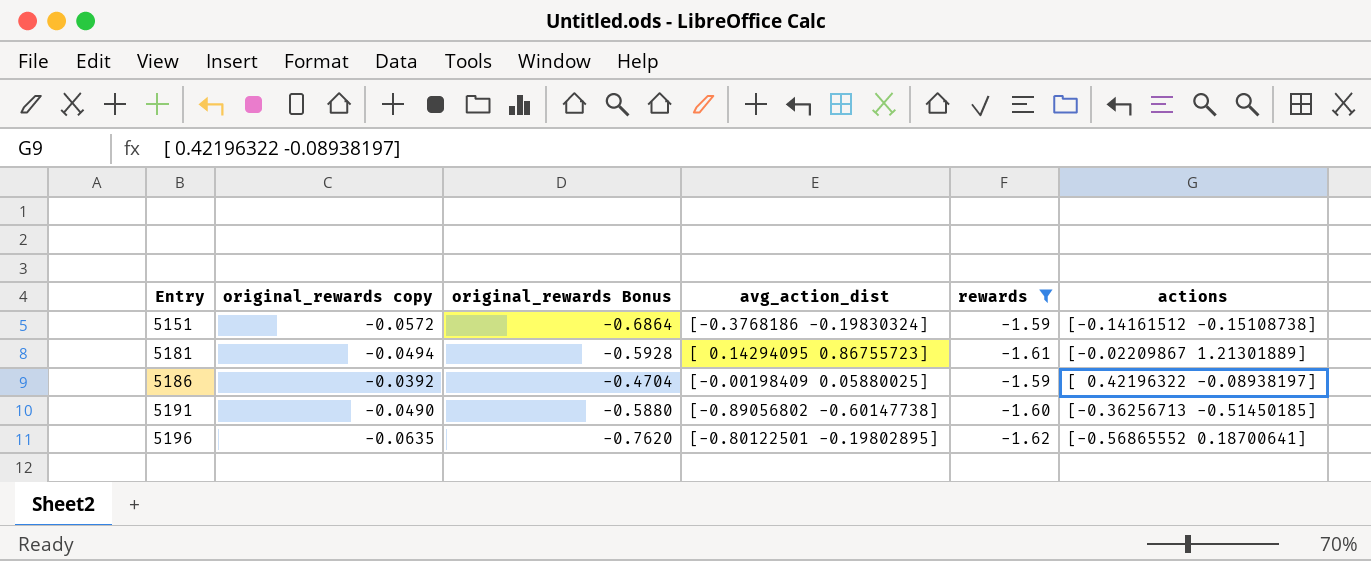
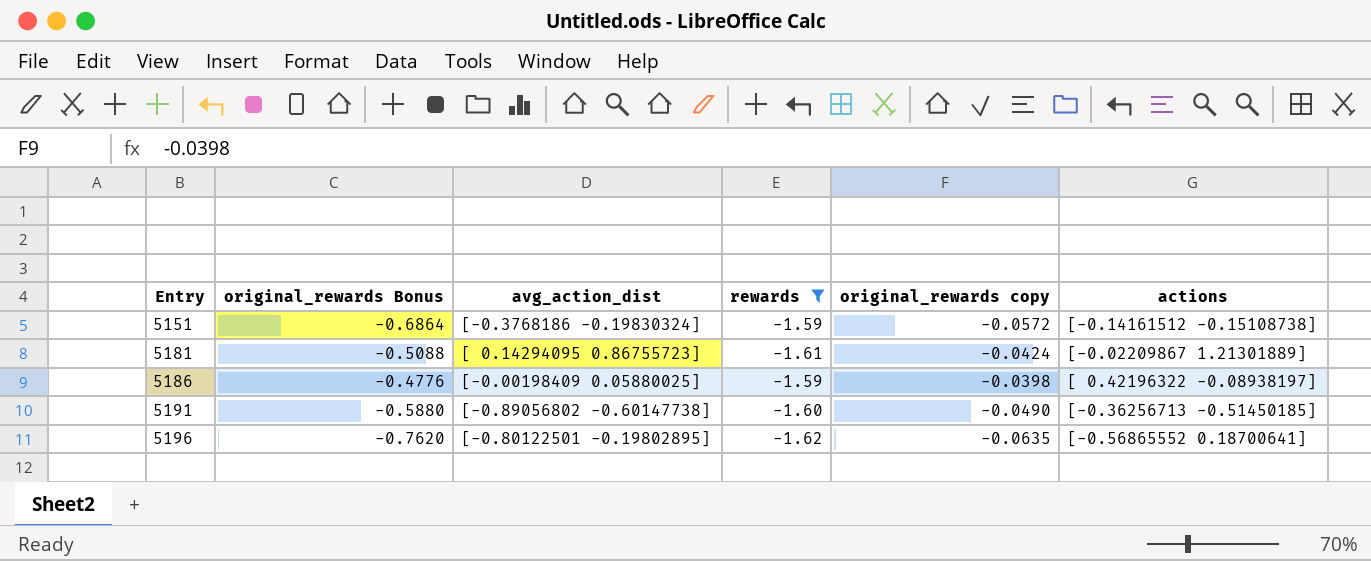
column original_rewards copy | position: 2 -> 5
5181 | original_rewards Bonus: -0.5928 -> -0.5088
5181 | original_rewards copy: -0.0494 -> -0.0424
5186 | original_rewards Bonus: -0.4704 -> -0.4776
5186 | original_rewards copy: -0.0392 -> -0.0398

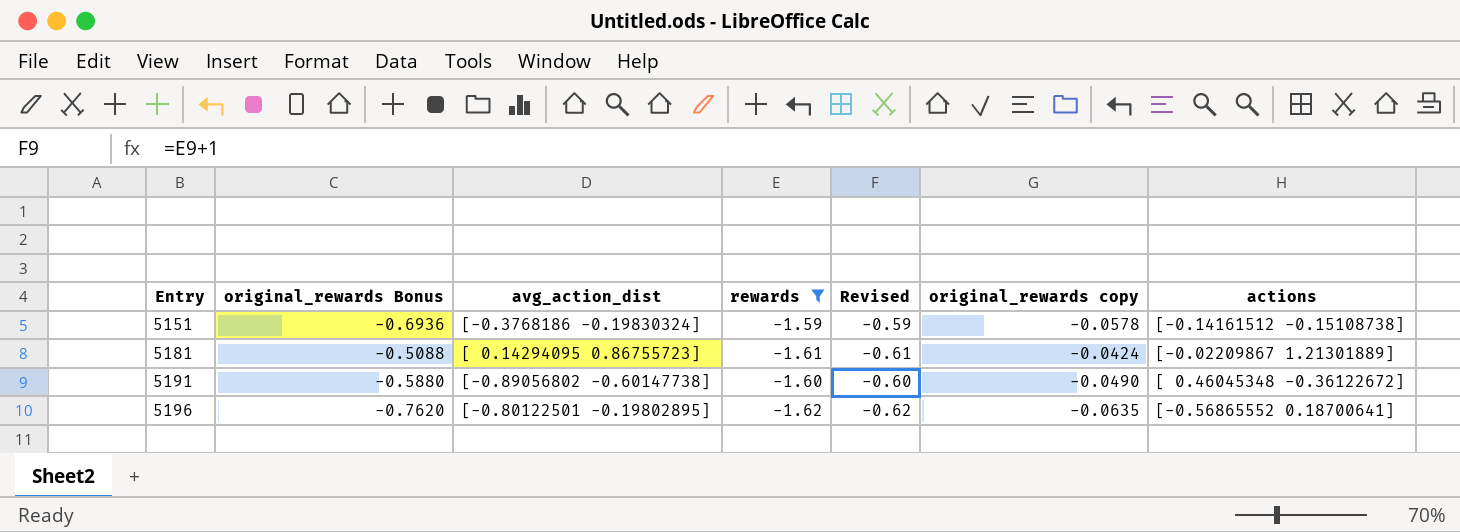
column Revised | formula: none -> [rewards] + 1
row 5186: -0.4776 | [-0.00198409 0.05880025] | -1.59 | -0.0398 | [ 0.42196322 -0.08938197] -> none
5151 | original_rewards Bonus: -0.6864 -> -0.6936
5151 | original_rewards copy: -0.0572 -> -0.0578
5191 | actions: [-0.36256713 -0.51450185] -> [ 0.46045348 -0.36122672]

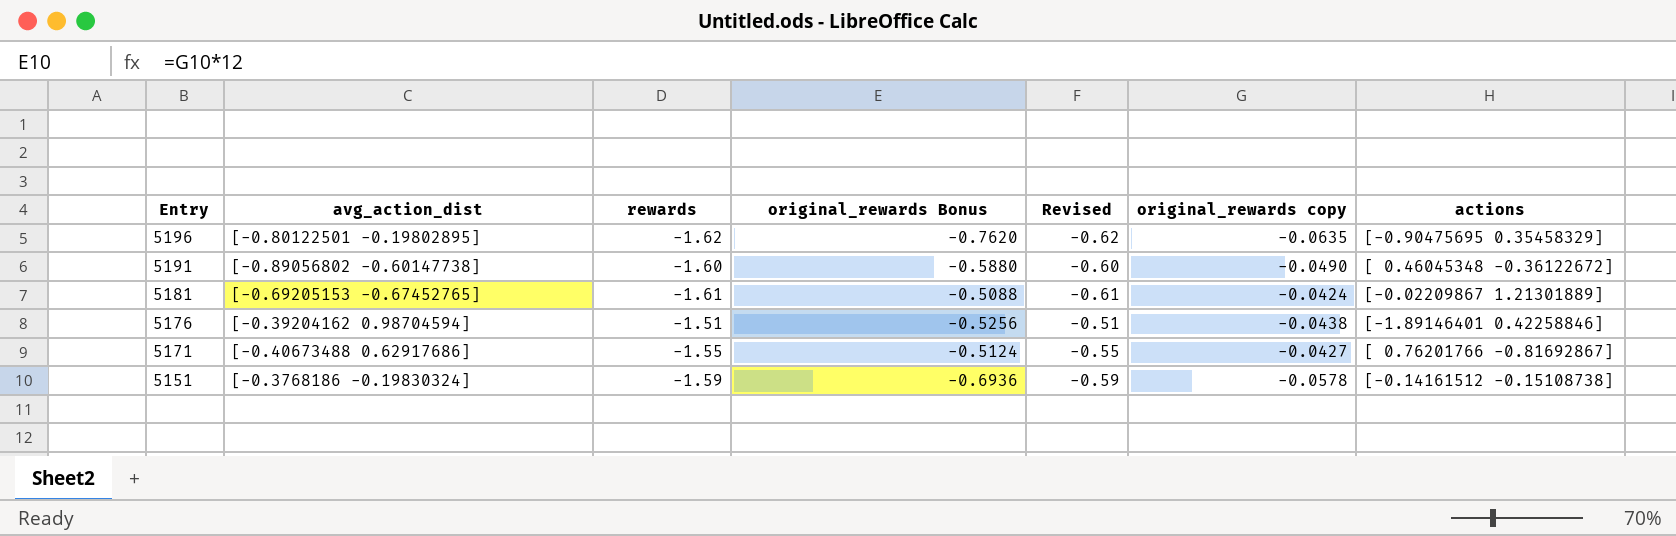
filter: rewards <= -1.59 -> none
row order: Entry ascending -> Entry descending
column original_rewards Bonus | position: 2 -> 4
5196 | actions: [-0.56865552 0.18700641] -> [-0.90475695 0.35458329]
5181 | avg_action_dist: [ 0.14294095 0.86755723] -> [-0.69205153 -0.67452765]

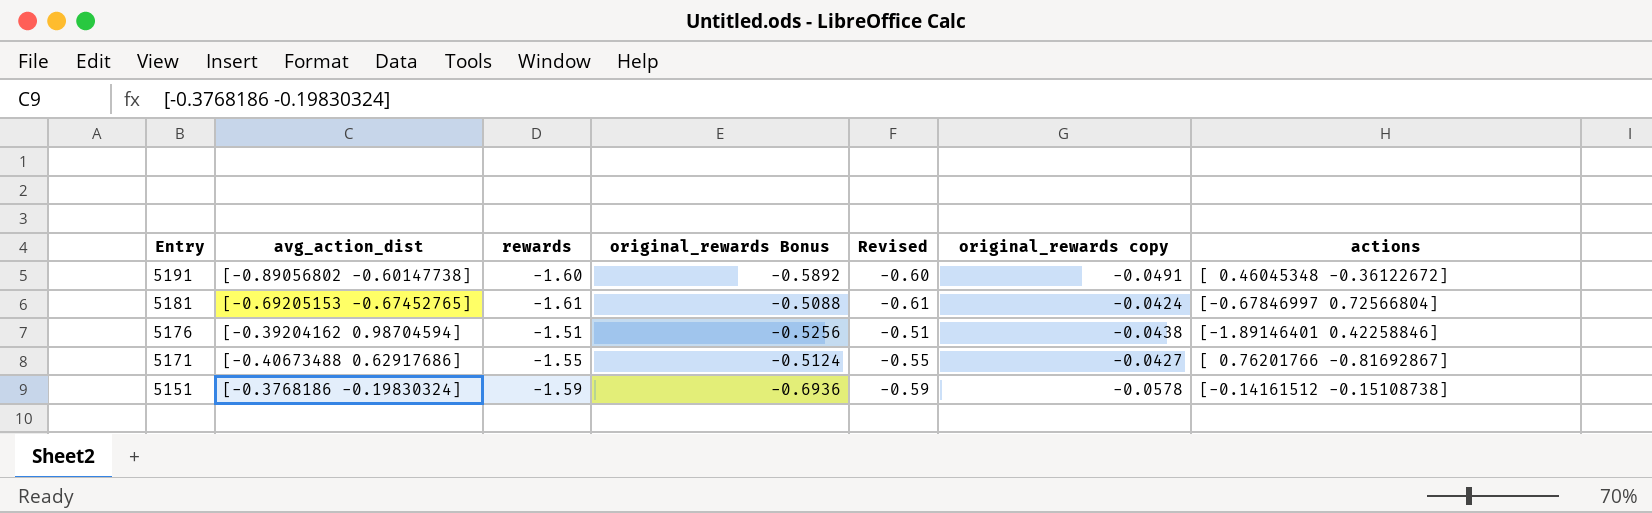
row 5196: [-0.80122501 -0.19802895] | -1.62 | -0.7620 | -0.62 | -0.0635 | [-0.90475695 0.35458329] -> none
5191 | original_rewards Bonus: -0.5880 -> -0.5892
5191 | original_rewards copy: -0.0490 -> -0.0491
5181 | actions: [-0.02209867 1.21301889] -> [-0.67846997 0.72566804]

